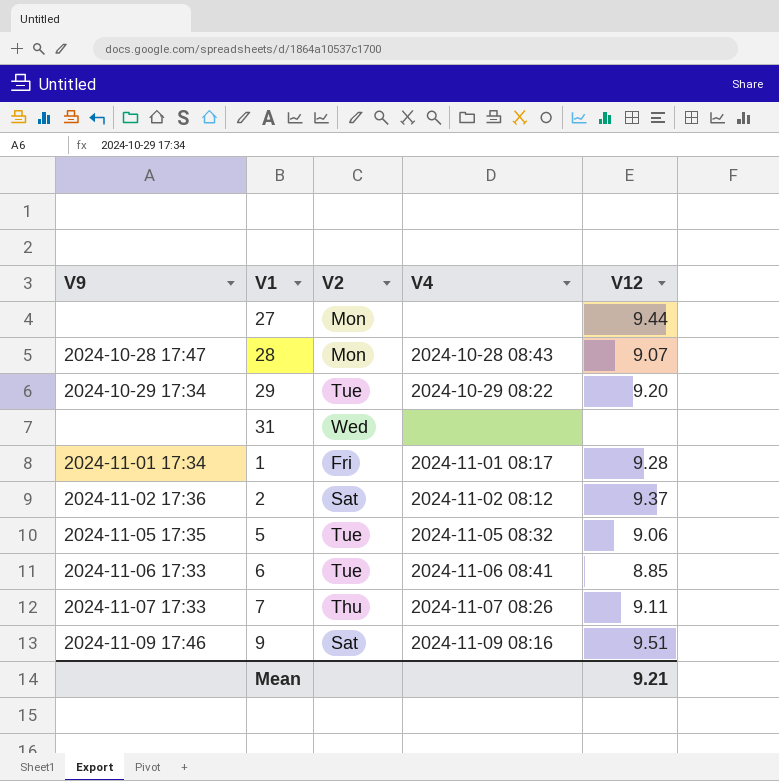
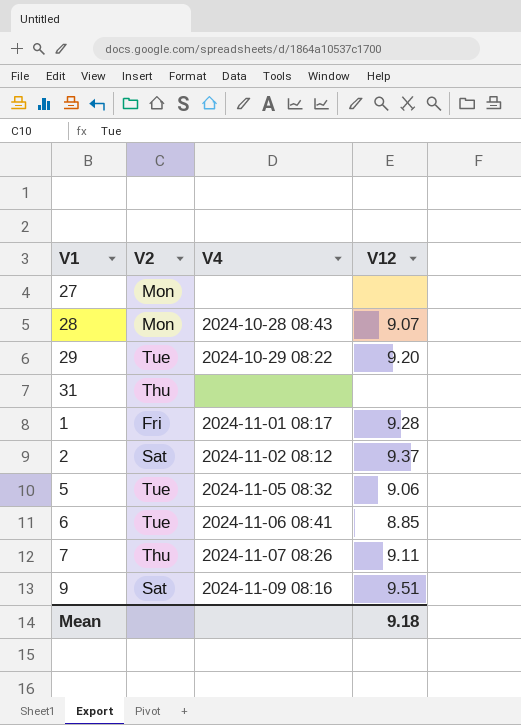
column V9 | position: 1 -> none
27 | V12: 9.44 -> none
31 | V2: Wed -> Thu
Mean | V12: 9.21 -> 9.18

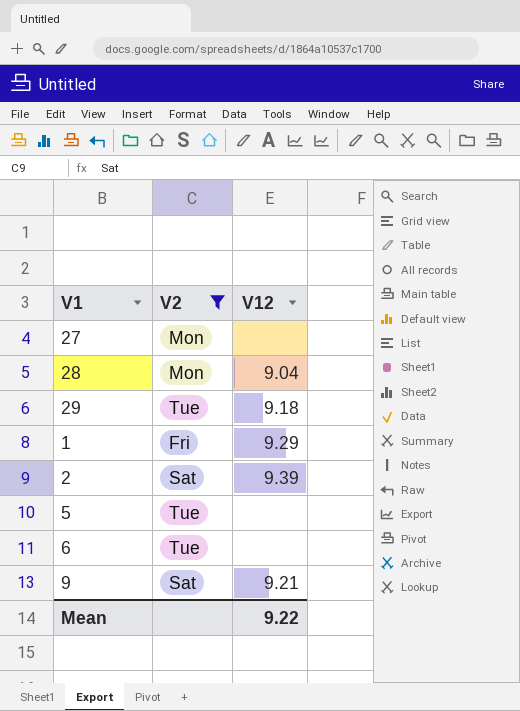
filter: none -> V2 != Thu
column V4 | position: 3 -> none
28 | V12: 9.07 -> 9.04
29 | V12: 9.20 -> 9.18
1 | V12: 9.28 -> 9.29
2 | V12: 9.37 -> 9.39
5 | V12: 9.06 -> none
6 | V12: 8.85 -> none
9 | V12: 9.51 -> 9.21
Mean | V12: 9.18 -> 9.22

